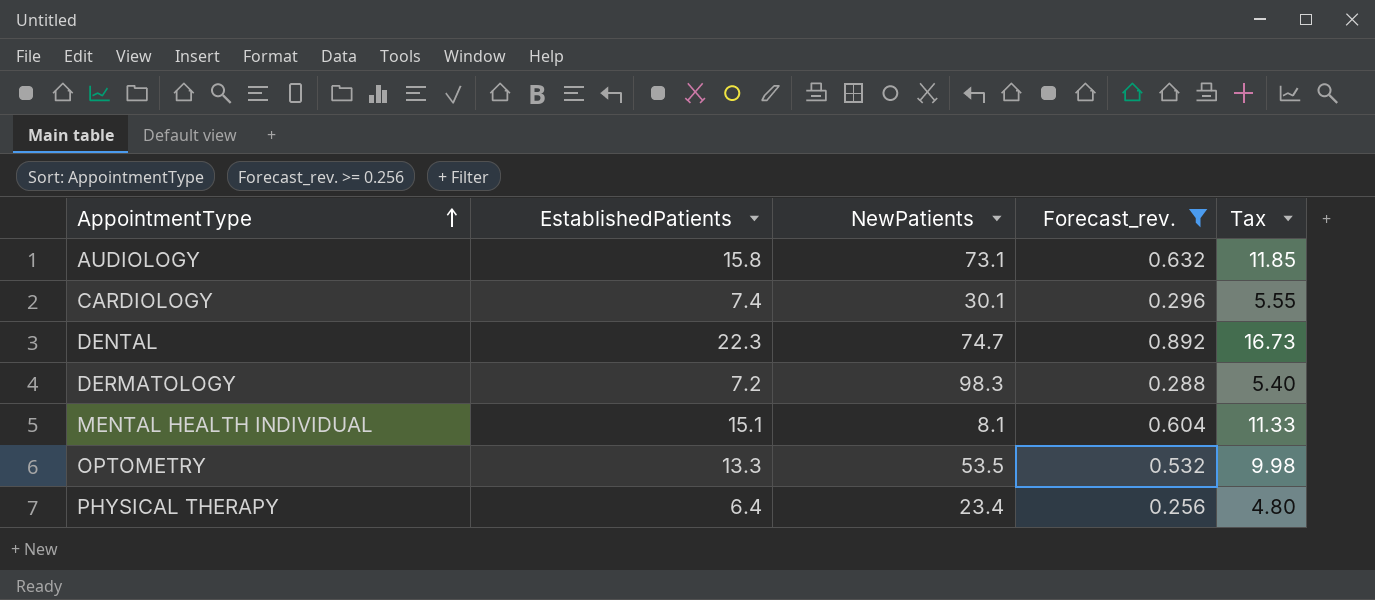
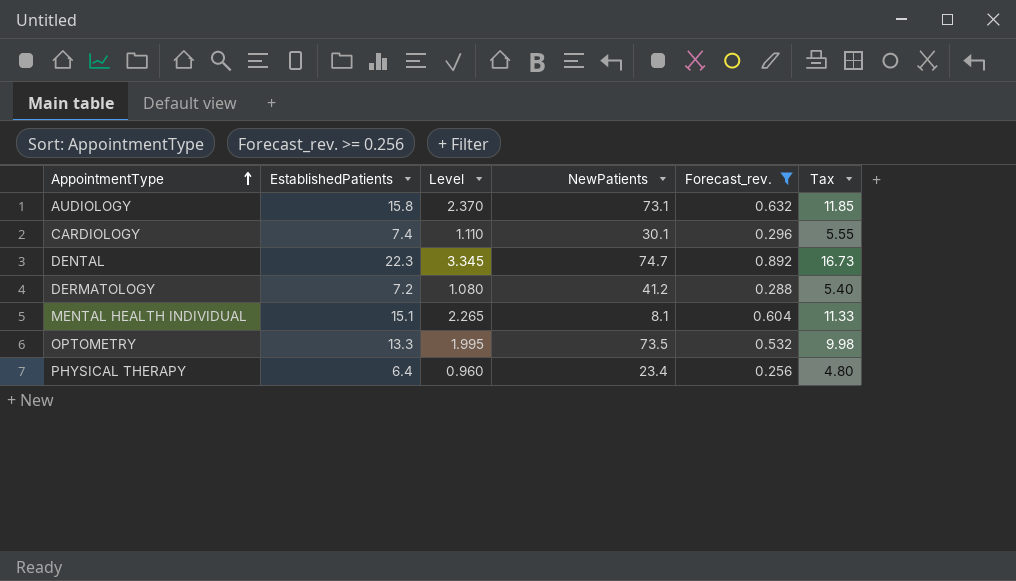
column Level | formula: none -> [EstablishedPatients] * 0.15
DERMATOLOGY | NewPatients: 98.3 -> 41.2
OPTOMETRY | NewPatients: 53.5 -> 73.5

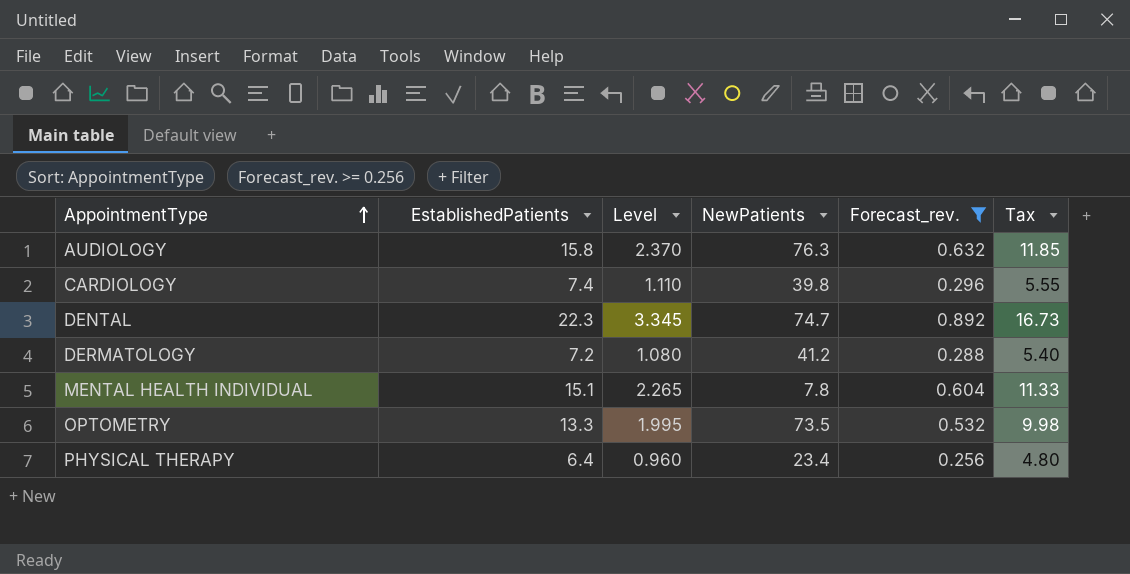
AUDIOLOGY | NewPatients: 73.1 -> 76.3
CARDIOLOGY | NewPatients: 30.1 -> 39.8
MENTAL HEALTH INDIVIDUAL | NewPatients: 8.1 -> 7.8

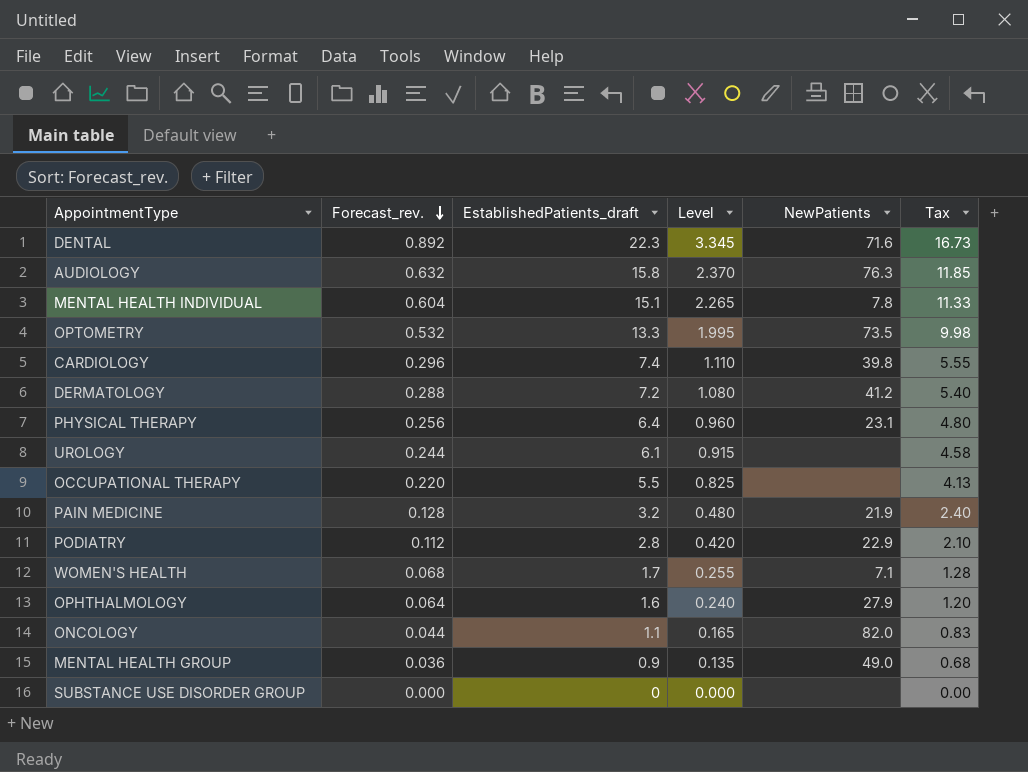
filter: Forecast_rev. >= 0.256 -> none
row order: AppointmentType ascending -> Forecast_rev. descending
column Forecast_rev. | position: 5 -> 2
column name: EstablishedPatients -> EstablishedPatients_draft
DENTAL | NewPatients: 74.7 -> 71.6
PHYSICAL THERAPY | NewPatients: 23.4 -> 23.1

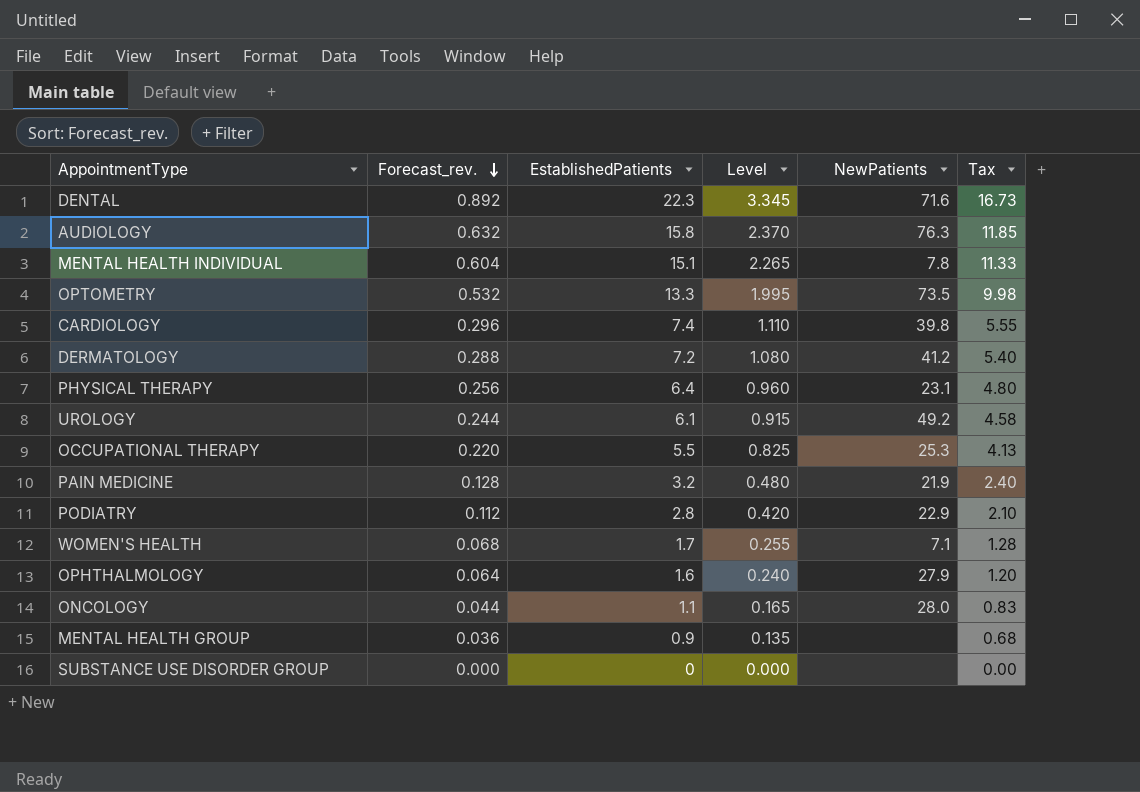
column name: EstablishedPatients_draft -> EstablishedPatients
UROLOGY | NewPatients: none -> 49.2
OCCUPATIONAL THERAPY | NewPatients: none -> 25.3
ONCOLOGY | NewPatients: 82.0 -> 28.0
MENTAL HEALTH GROUP | NewPatients: 49.0 -> none

